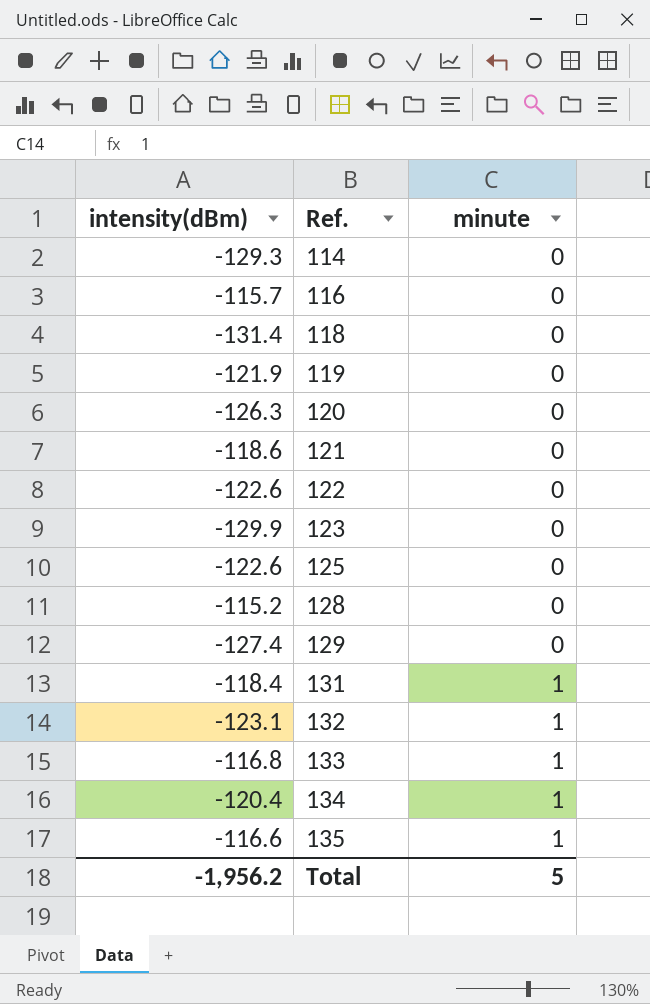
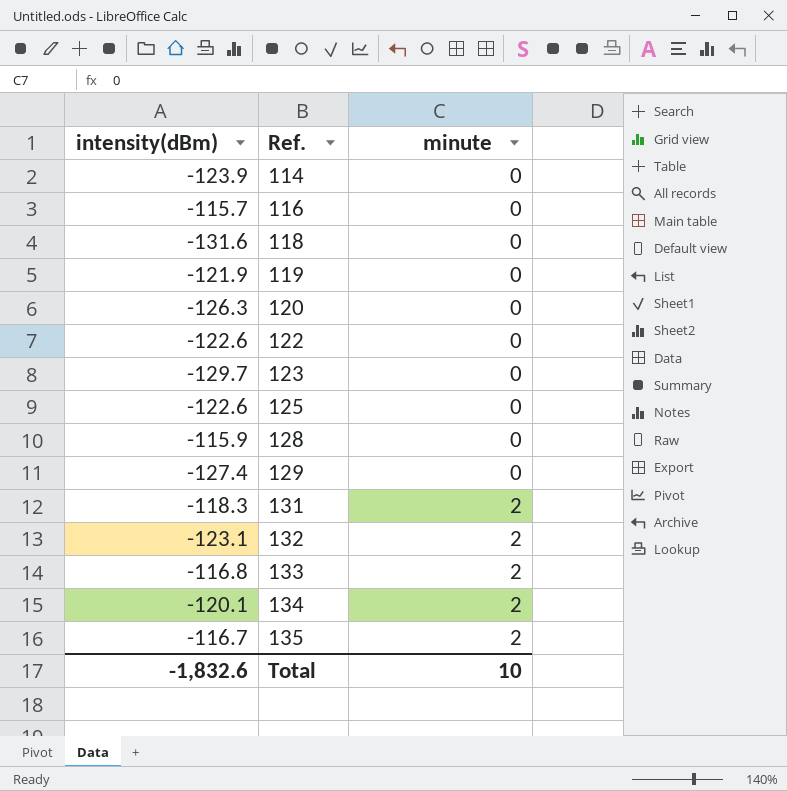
row 121: -118.6 | 0 -> none
114 | intensity(dBm): -129.3 -> -123.9
118 | intensity(dBm): -131.4 -> -131.6
123 | intensity(dBm): -129.9 -> -129.7
128 | intensity(dBm): -115.2 -> -115.9
131 | intensity(dBm): -118.4 -> -118.3
131 | minute: 1 -> 2
132 | minute: 1 -> 2
133 | minute: 1 -> 2
134 | intensity(dBm): -120.4 -> -120.1
134 | minute: 1 -> 2
135 | intensity(dBm): -116.6 -> -116.7
135 | minute: 1 -> 2
Total | intensity(dBm): -1,956.2 -> -1,832.6
Total | minute: 5 -> 10

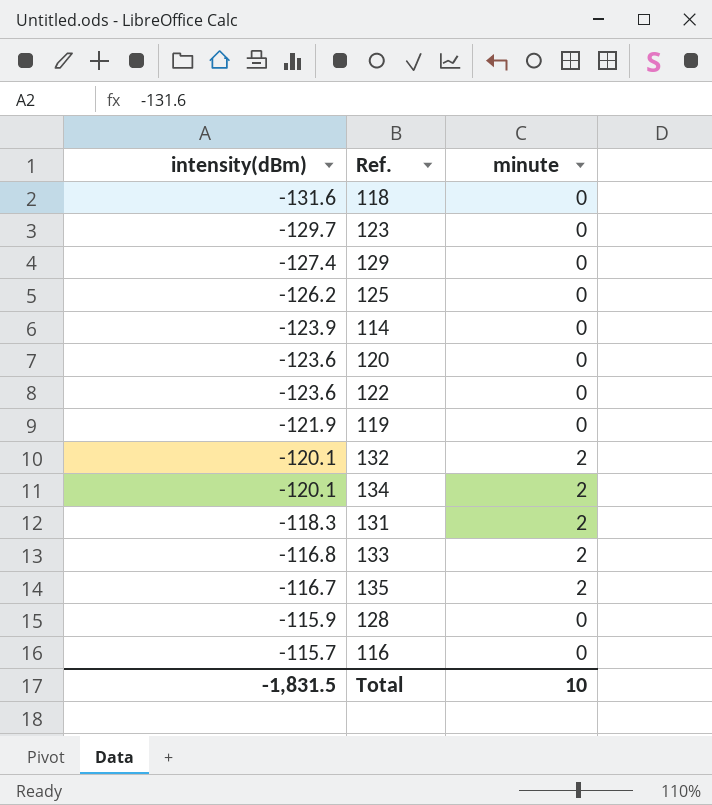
row order: Ref. ascending -> intensity(dBm) ascending
125 | intensity(dBm): -122.6 -> -126.2
120 | intensity(dBm): -126.3 -> -123.6
122 | intensity(dBm): -122.6 -> -123.6
132 | intensity(dBm): -123.1 -> -120.1
Total | intensity(dBm): -1,832.6 -> -1,831.5

